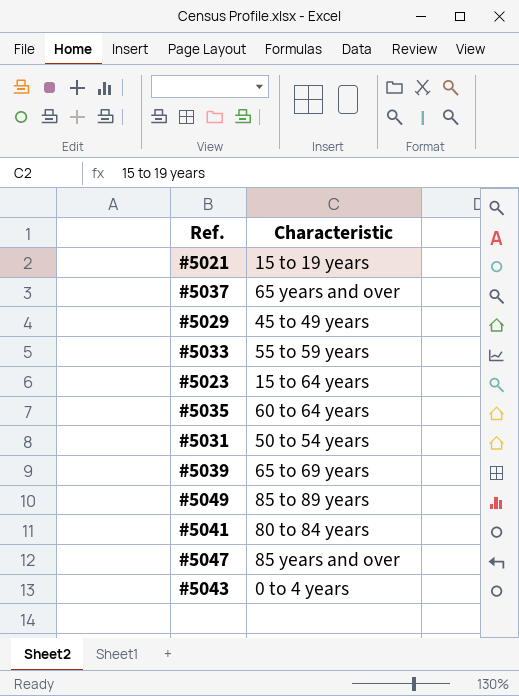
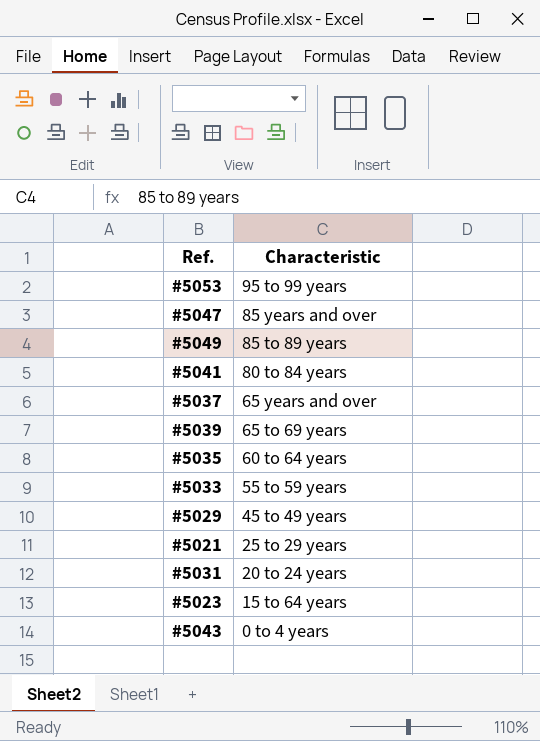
row order: none -> Characteristic descending
row #5053: none -> 95 to 99 years
#5021 | Characteristic: 15 to 19 years -> 25 to 29 years
#5031 | Characteristic: 50 to 54 years -> 20 to 24 years

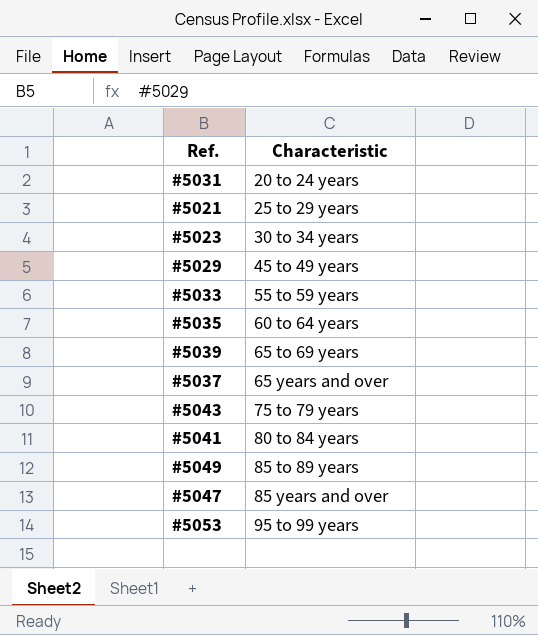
row order: Characteristic descending -> Characteristic ascending
#5023 | Characteristic: 15 to 64 years -> 30 to 34 years
#5043 | Characteristic: 0 to 4 years -> 75 to 79 years

